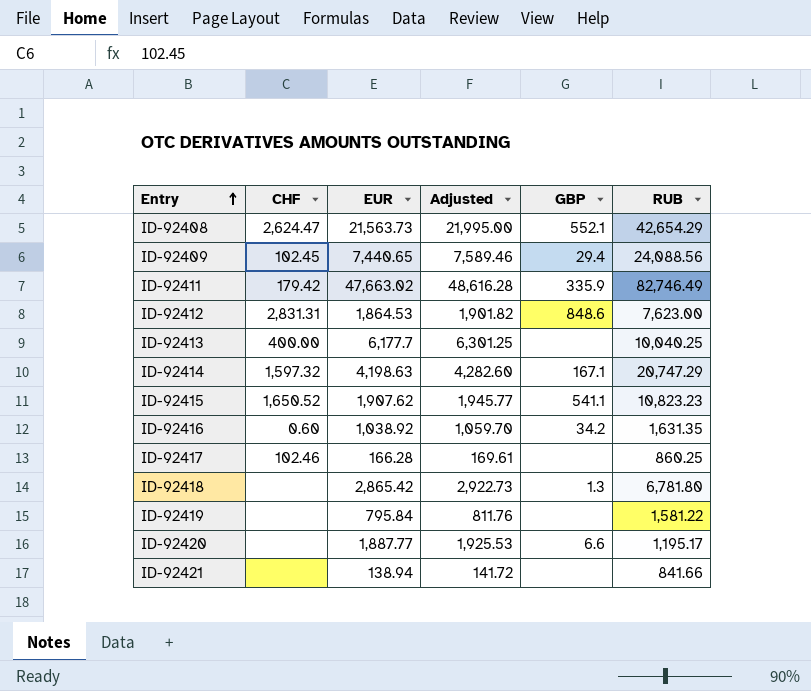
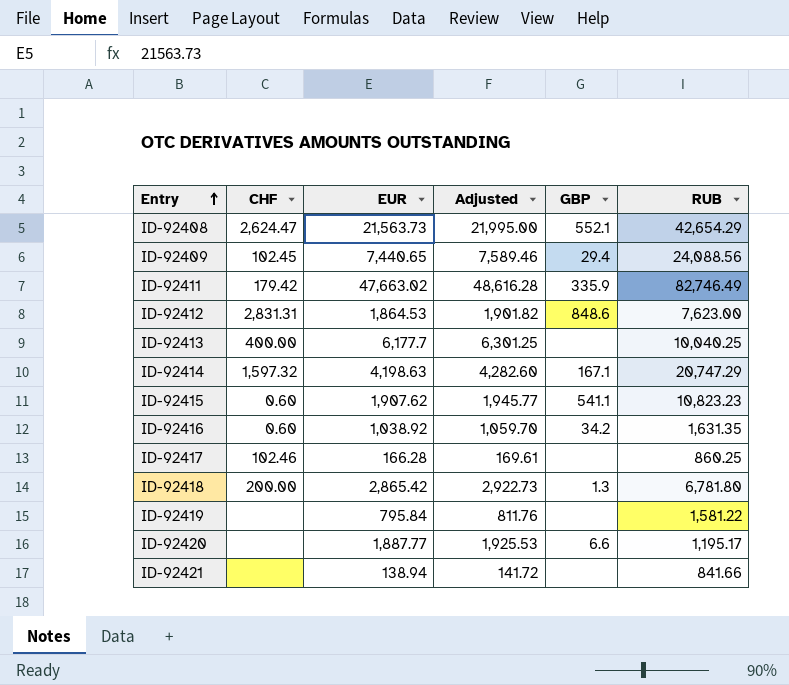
ID-92415 | CHF: 1,650.52 -> 0.60
ID-92418 | CHF: none -> 200.00

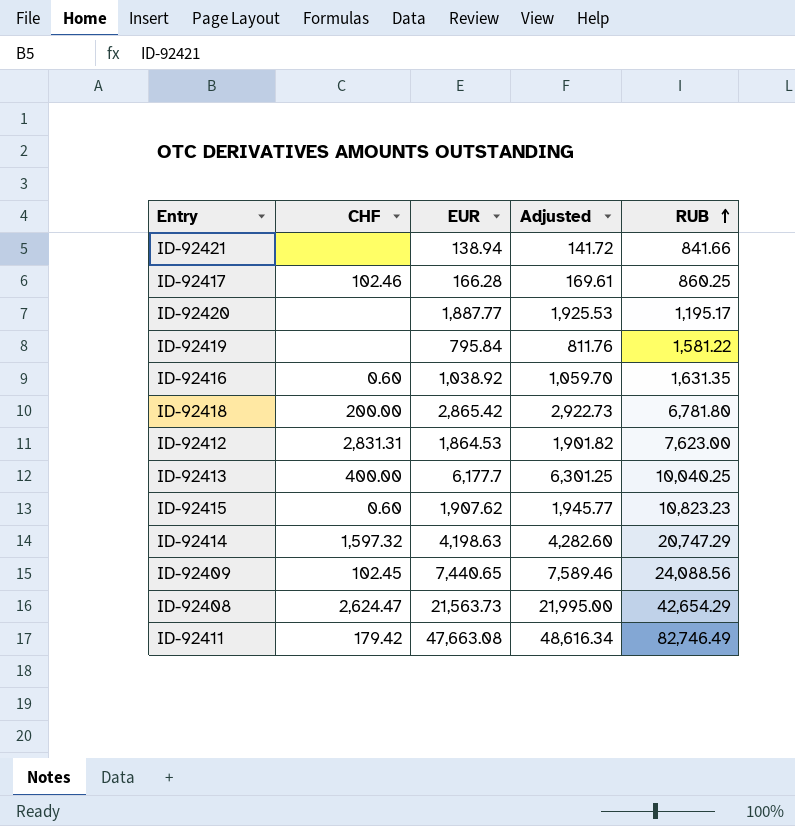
row order: Entry ascending -> RUB ascending
column GBP | position: 5 -> none
ID-92411 | EUR: 47,663.02 -> 47,663.08
ID-92411 | Adjusted: 48,616.28 -> 48,616.34

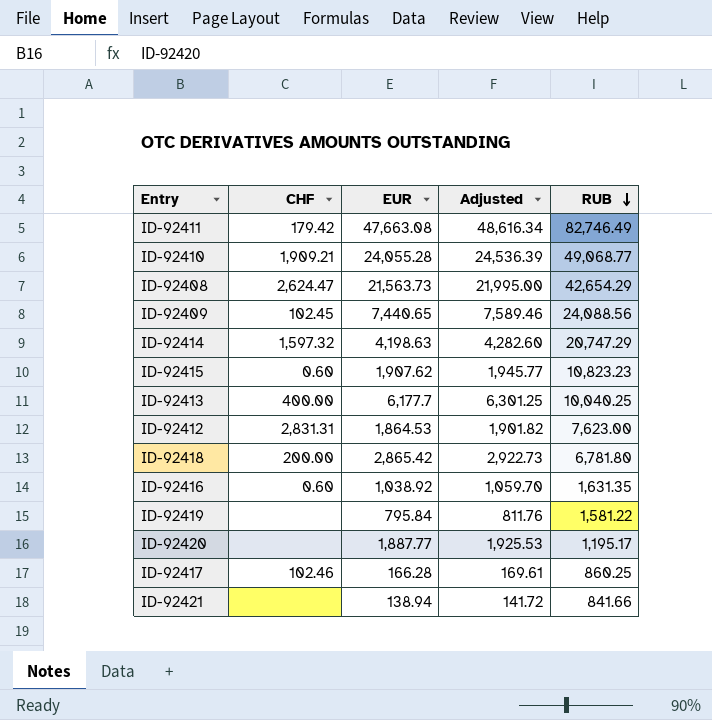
row order: RUB ascending -> RUB descending
row ID-92410: none -> 1,909.21 | 24,055.28 | 24,536.39 | 49,068.77

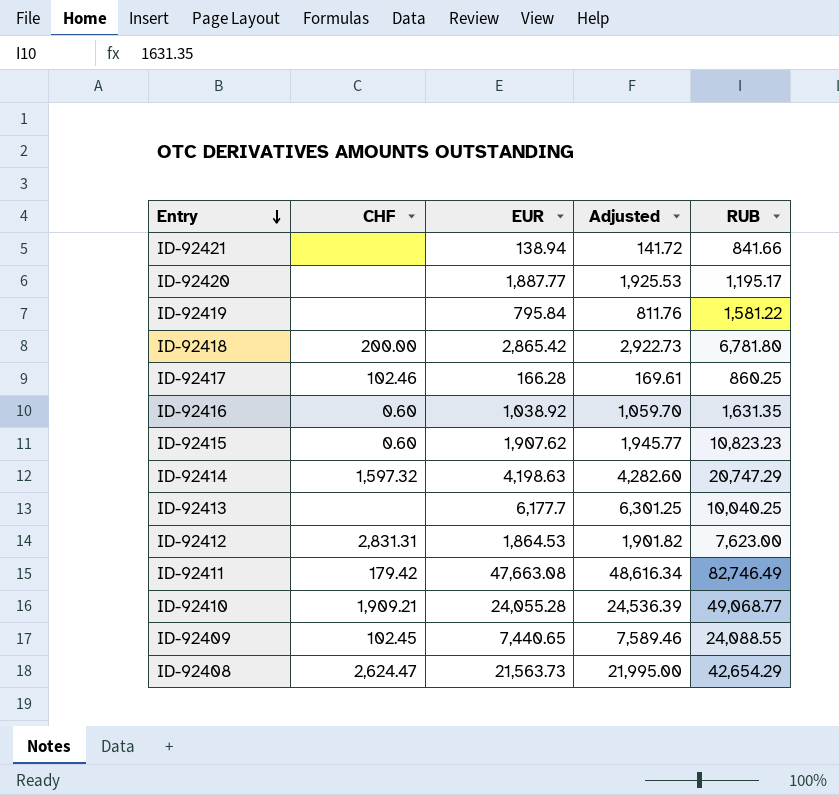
row order: RUB descending -> Entry descending
ID-92413 | CHF: 400.00 -> none
ID-92409 | RUB: 24,088.56 -> 24,088.55

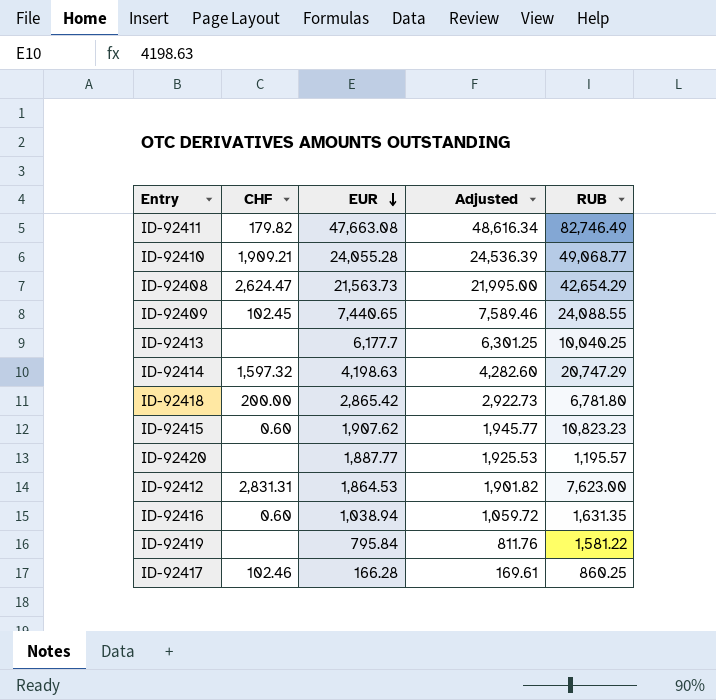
row order: Entry descending -> EUR descending
row ID-92421: none | 138.94 | 141.72 | 841.66 -> none
ID-92411 | CHF: 179.42 -> 179.82
ID-92420 | RUB: 1,195.17 -> 1,195.57
ID-92416 | EUR: 1,038.92 -> 1,038.94
ID-92416 | Adjusted: 1,059.70 -> 1,059.72

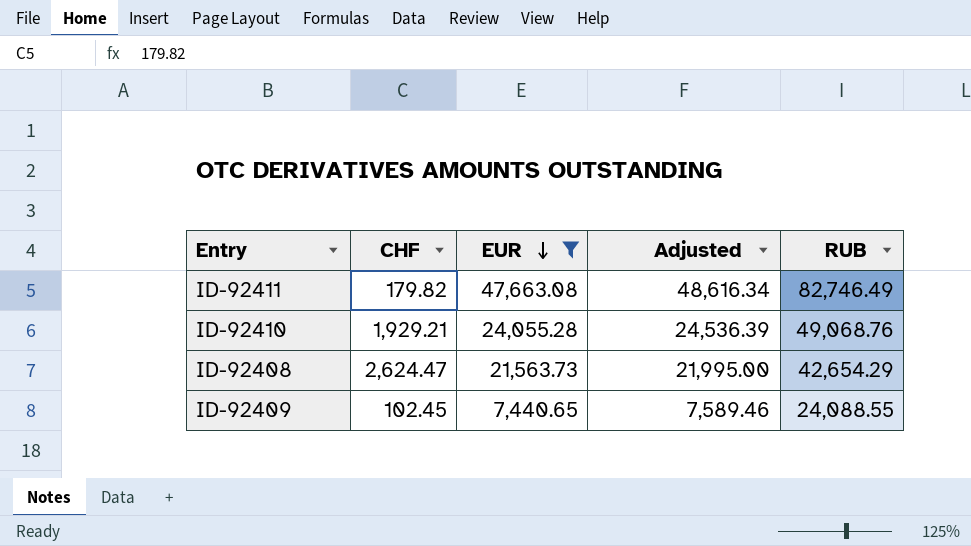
filter: none -> EUR >= 7,440.65
ID-92410 | CHF: 1,909.21 -> 1,929.21
ID-92410 | RUB: 49,068.77 -> 49,068.76

